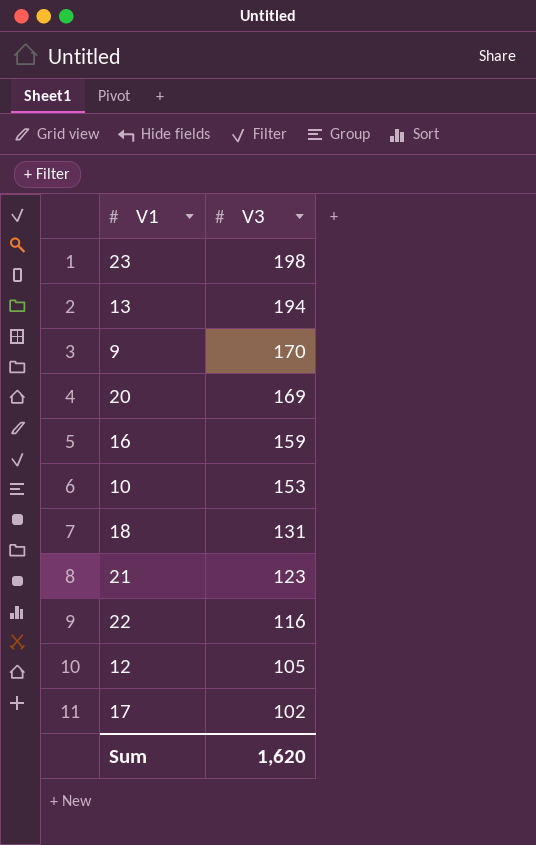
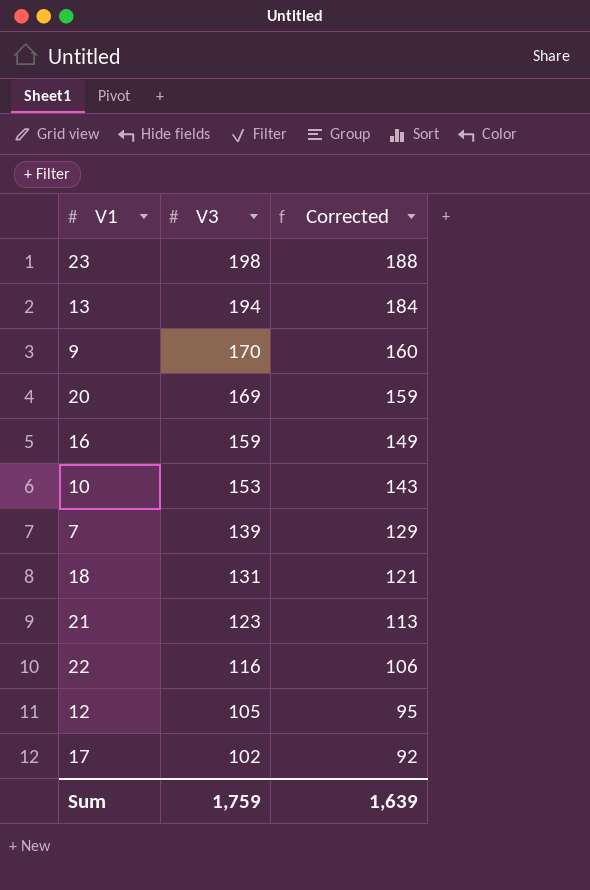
column Corrected | formula: none -> [V3] - 10
row 7: none -> 139 | 129
Sum | V3: 1,620 -> 1,759

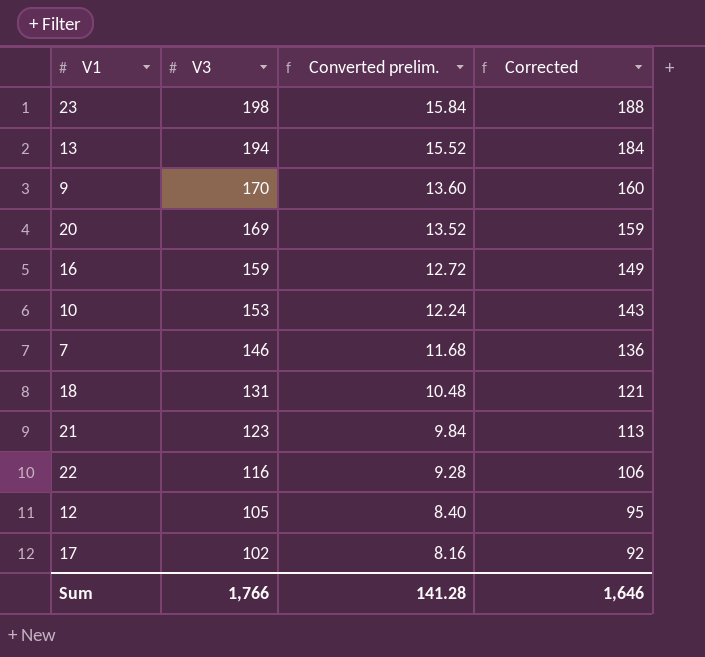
column Converted prelim. | formula: none -> [V3] * 0.08
7 | V3: 139 -> 146
7 | Corrected: 129 -> 136
Sum | V3: 1,759 -> 1,766
Sum | Corrected: 1,639 -> 1,646

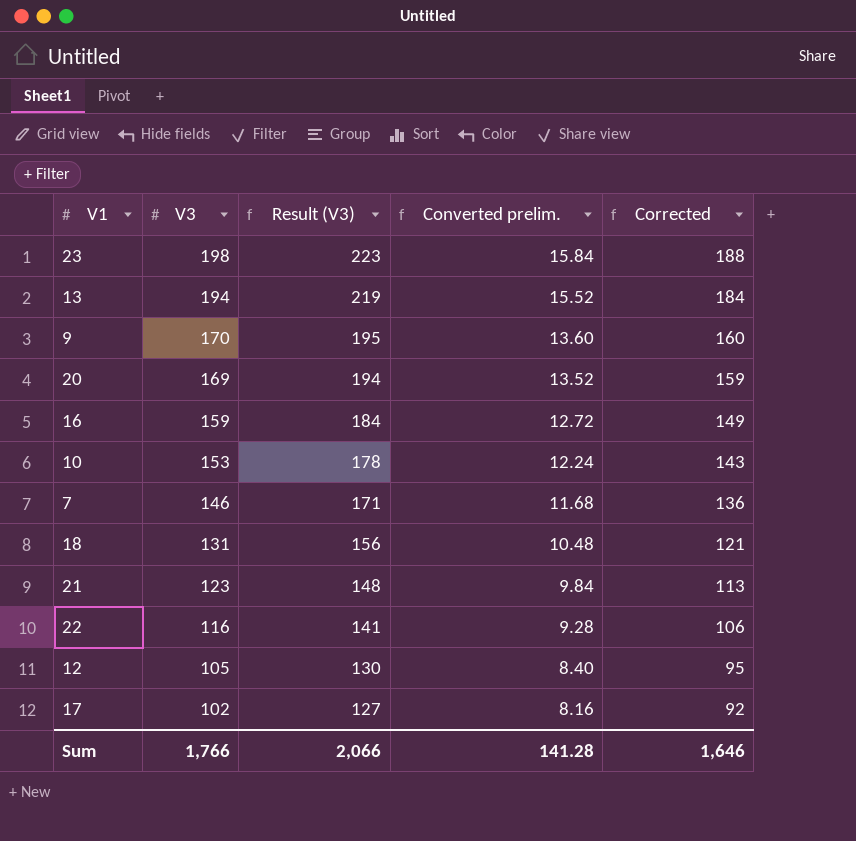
column Result (V3) | formula: none -> [V3] + 25

